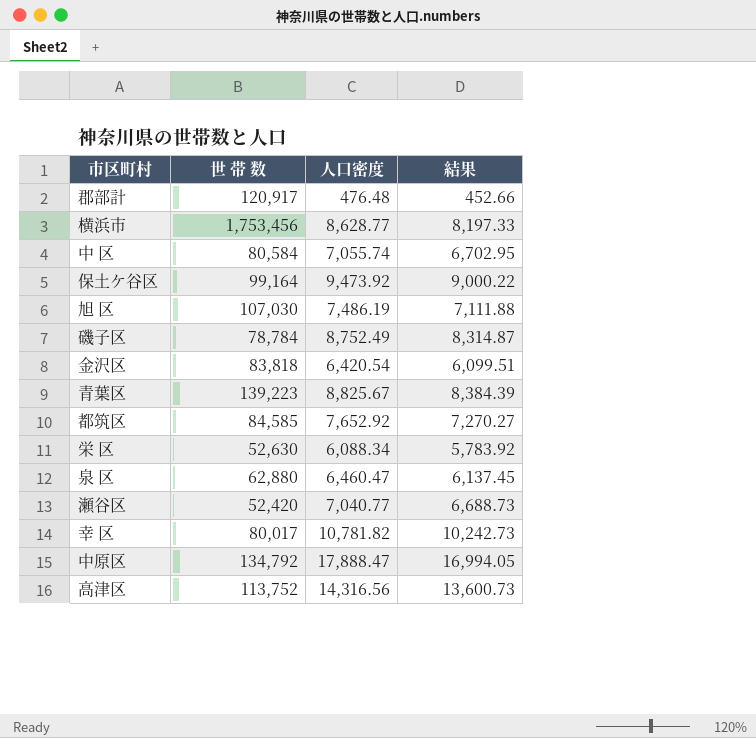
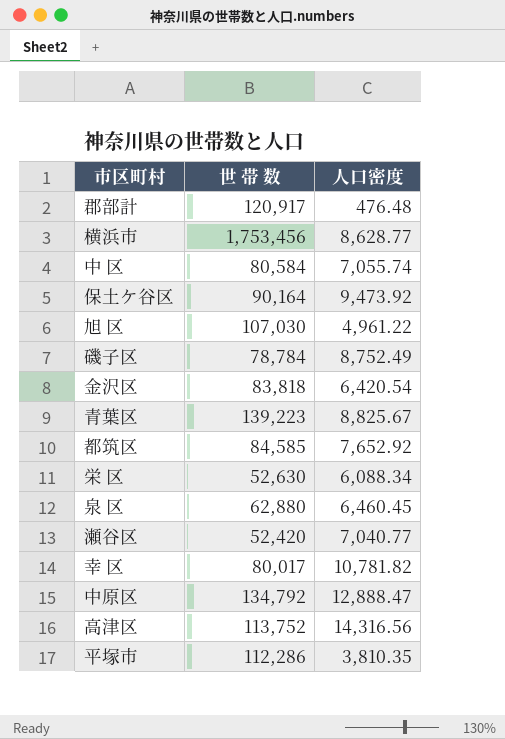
column 結果 | formula: [人口密度] * 0.95 -> none
保土ケ谷区 | 世 帯 数: 99,164 -> 90,164
旭 区 | 人口密度: 7,486.19 -> 4,961.22
泉 区 | 人口密度: 6,460.47 -> 6,460.45
中原区 | 人口密度: 17,888.47 -> 12,888.47
row 平塚市: none -> 112,286 | 3,810.35

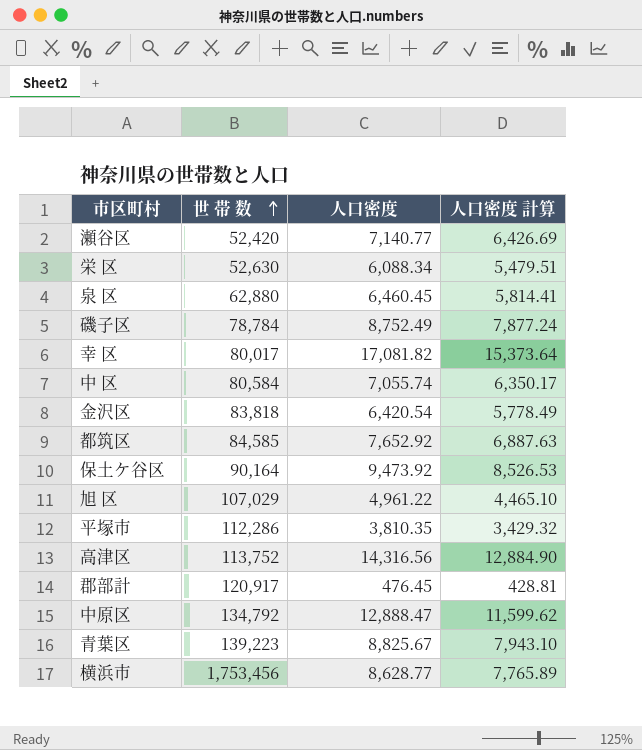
row order: none -> 世 帯 数 ascending
column 人口密度 計算 | formula: none -> [人口密度] * 0.9
瀬谷区 | 人口密度: 7,040.77 -> 7,140.77
幸 区 | 人口密度: 10,781.82 -> 17,081.82
旭 区 | 世 帯 数: 107,030 -> 107,029
郡部計 | 人口密度: 476.48 -> 476.45

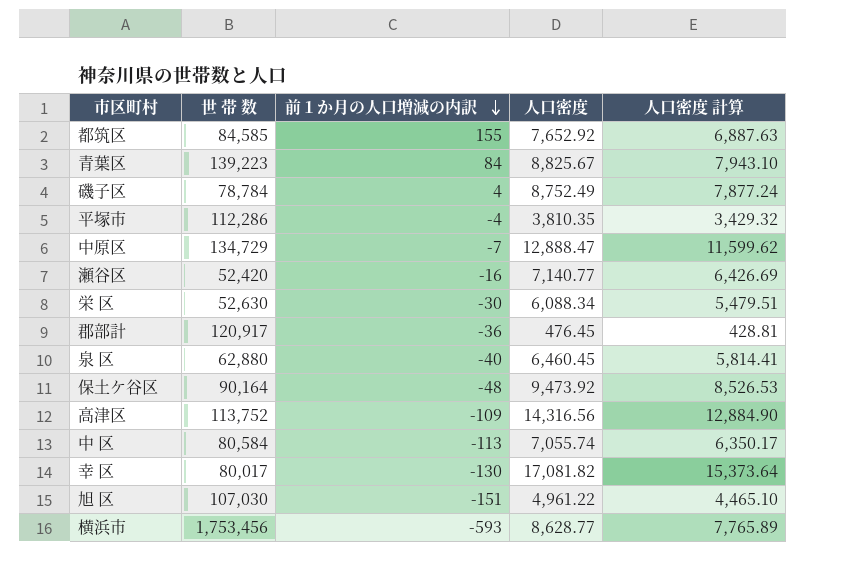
row order: 世 帯 数 ascending -> 前１か月の人口増減の内訳 descending
column 前１か月の人口増減の内訳 | position: none -> 3
row 金沢区: 83,818 | 6,420.54 | 5,778.49 -> none
中原区 | 世 帯 数: 134,792 -> 134,729
旭 区 | 世 帯 数: 107,029 -> 107,030

